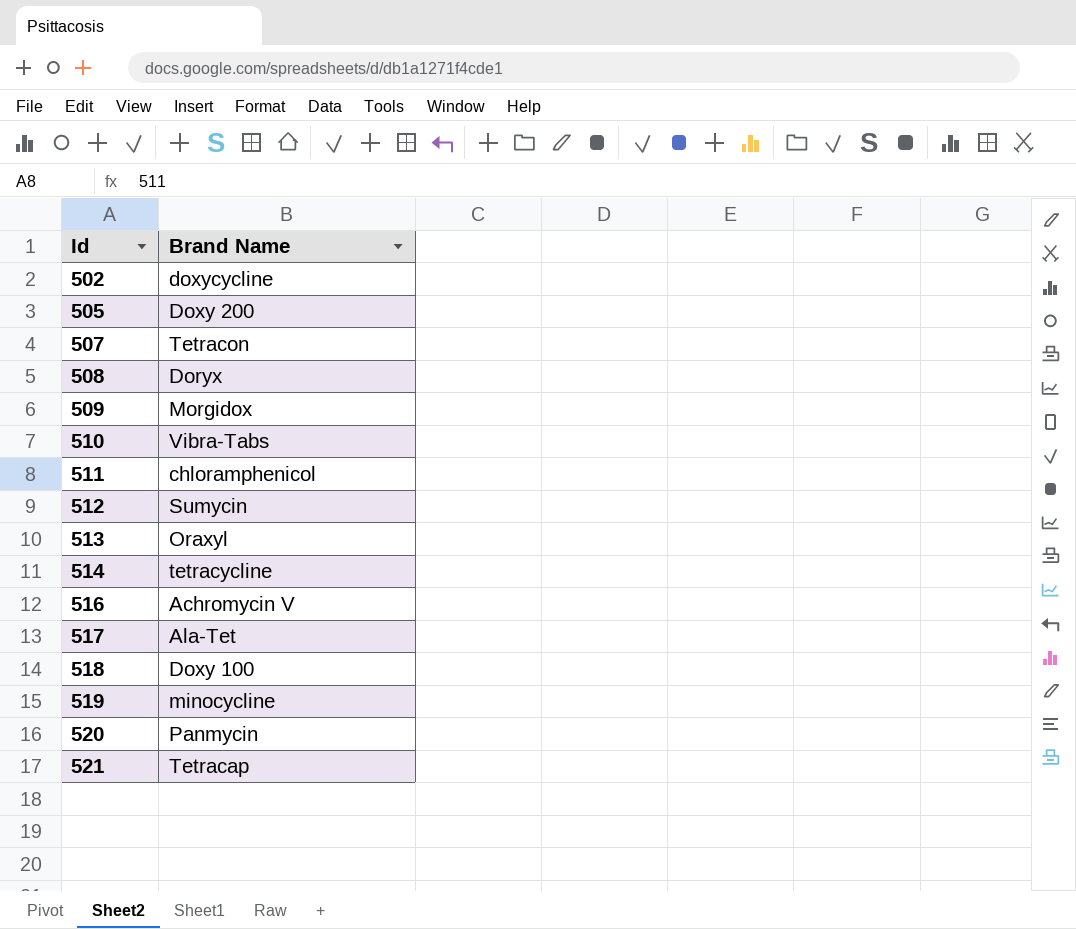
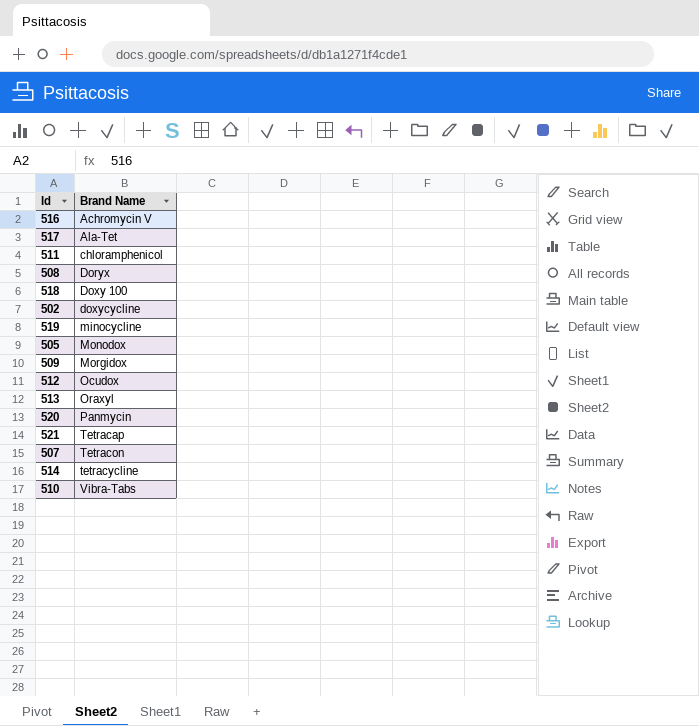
row order: Id ascending -> Brand Name ascending
505 | Brand Name: Doxy 200 -> Monodox
512 | Brand Name: Sumycin -> Ocudox

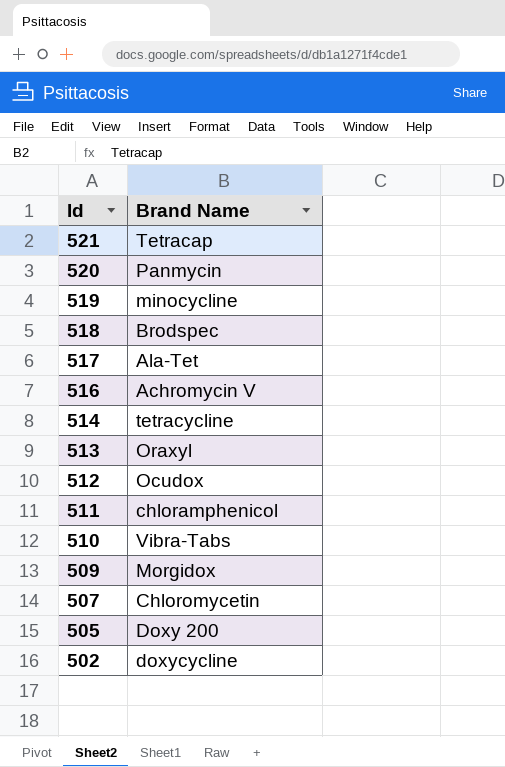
row order: Brand Name ascending -> Id descending
row 508: Doryx -> none
518 | Brand Name: Doxy 100 -> Brodspec
507 | Brand Name: Tetracon -> Chloromycetin
505 | Brand Name: Monodox -> Doxy 200

